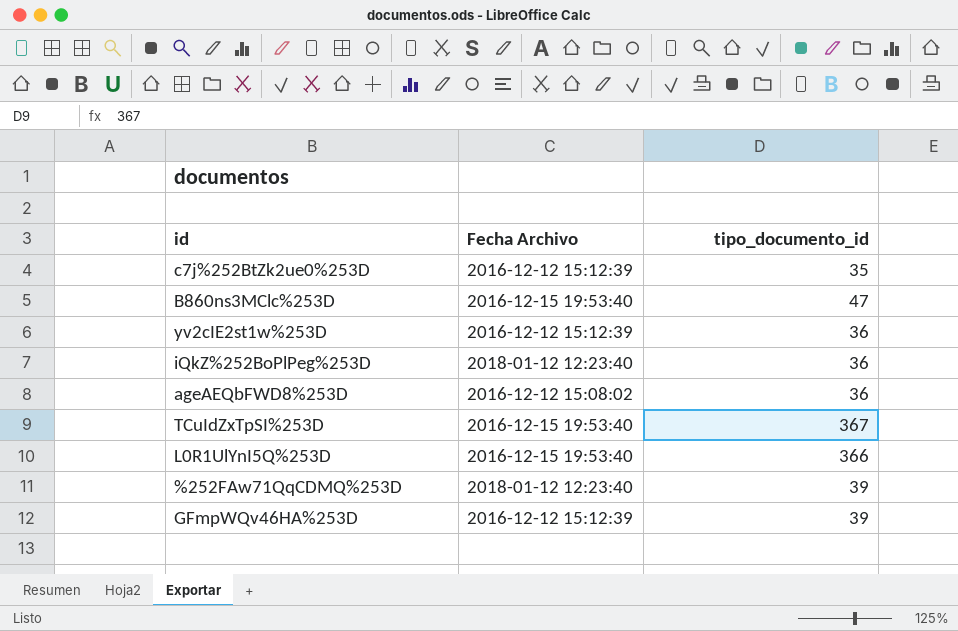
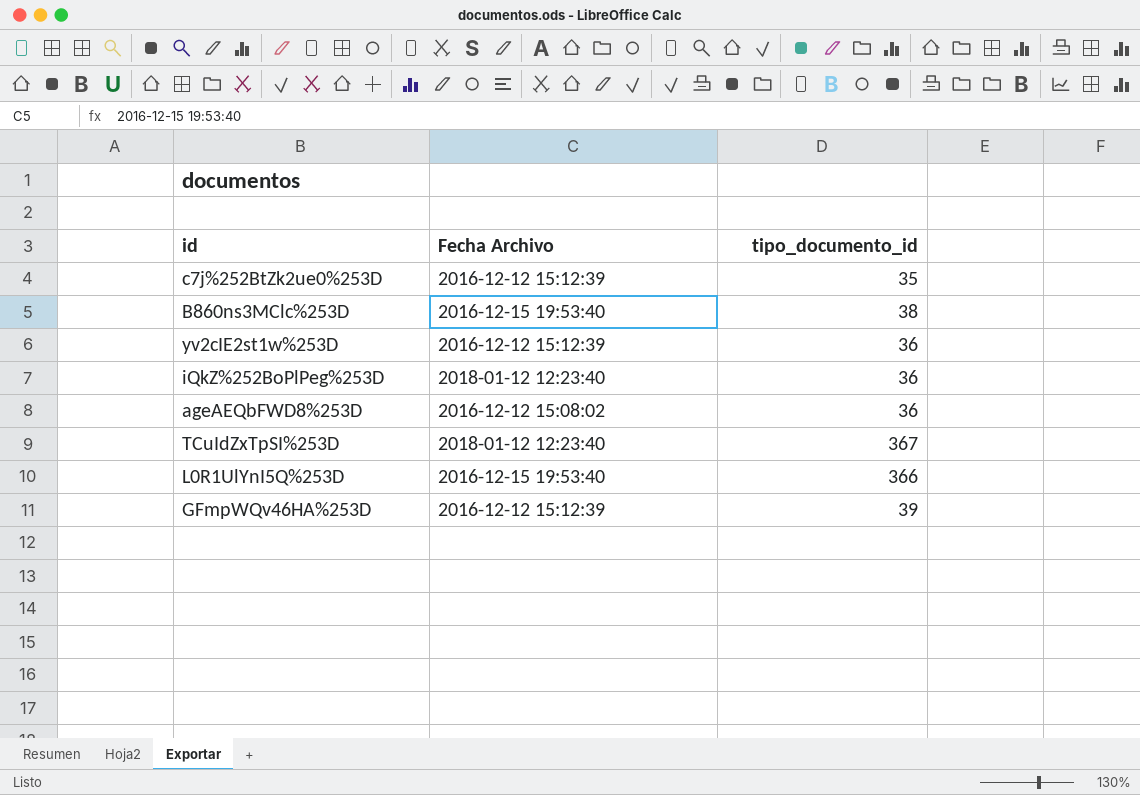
row %252FAw71QqCDMQ%253D: 2018-01-12 12:23:40 | 39 -> none
B860ns3MClc%253D | tipo_documento_id: 47 -> 38
TCuIdZxTpSI%253D | Fecha Archivo: 2016-12-15 19:53:40 -> 2018-01-12 12:23:40

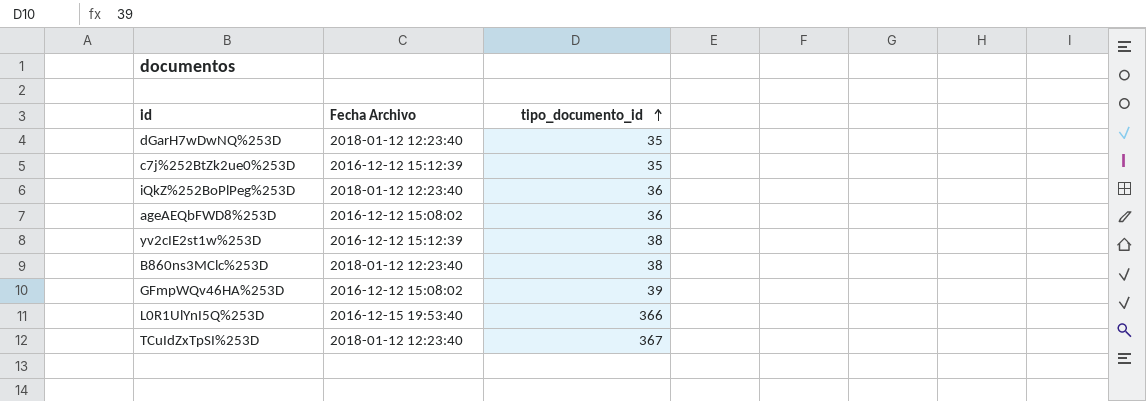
row order: none -> tipo_documento_id ascending
row dGarH7wDwNQ%253D: none -> 2018-01-12 12:23:40 | 35
yv2cIE2st1w%253D | tipo_documento_id: 36 -> 38
B860ns3MClc%253D | Fecha Archivo: 2016-12-15 19:53:40 -> 2018-01-12 12:23:40
GFmpWQv46HA%253D | Fecha Archivo: 2016-12-12 15:12:39 -> 2016-12-12 15:08:02

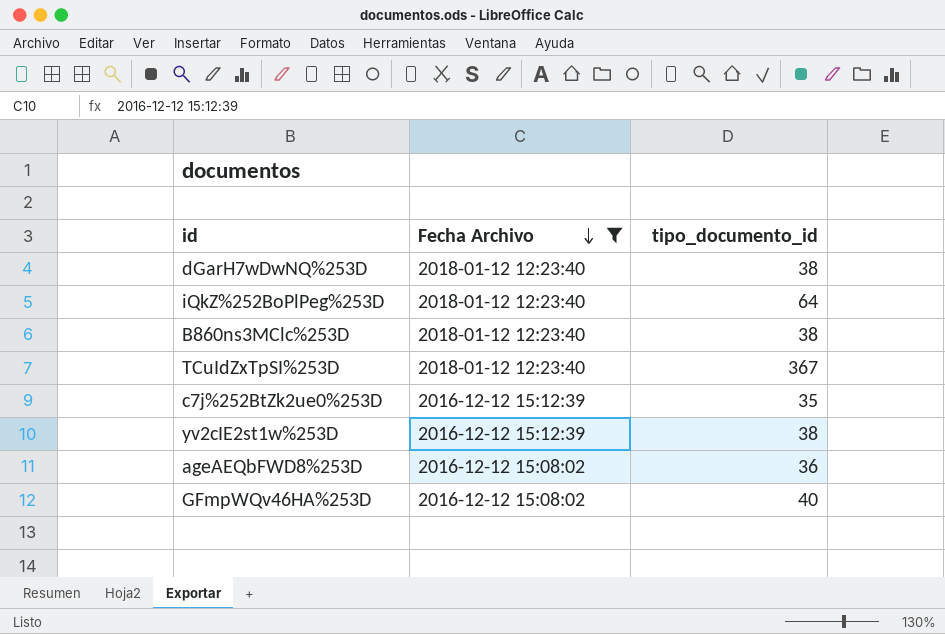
filter: none -> Fecha Archivo != 2016-12-15 19:53:40
row order: tipo_documento_id ascending -> Fecha Archivo descending
dGarH7wDwNQ%253D | tipo_documento_id: 35 -> 38
iQkZ%252BoPlPeg%253D | tipo_documento_id: 36 -> 64
GFmpWQv46HA%253D | tipo_documento_id: 39 -> 40

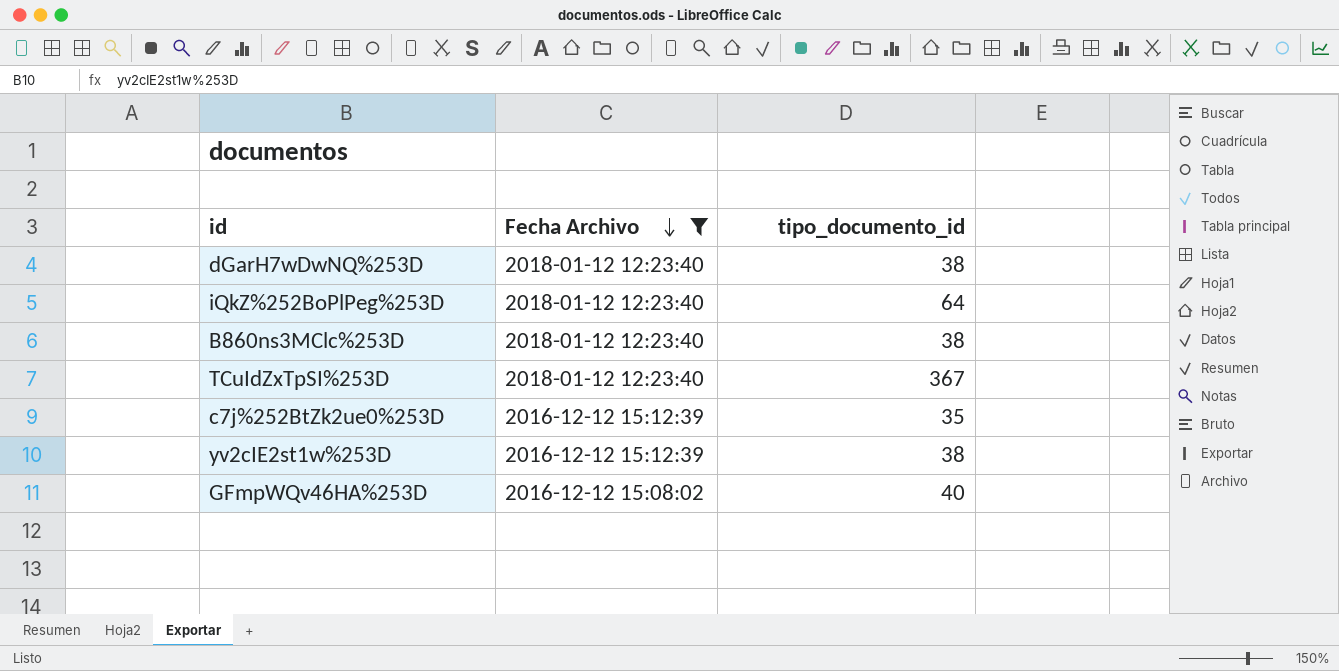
row ageAEQbFWD8%253D: 2016-12-12 15:08:02 | 36 -> none

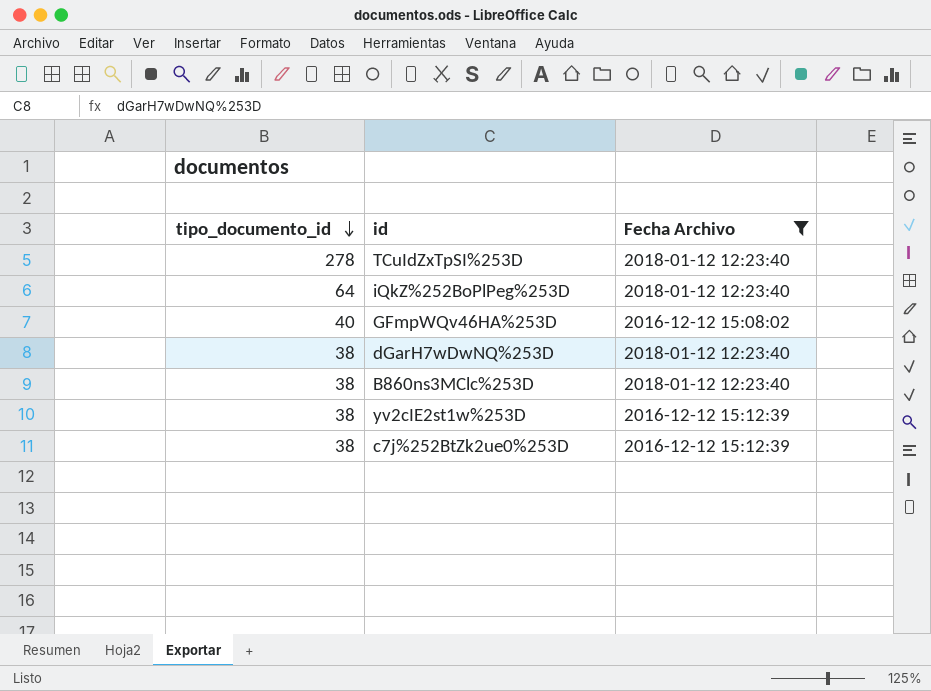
row order: Fecha Archivo descending -> tipo_documento_id descending
column tipo_documento_id | position: 3 -> 1
TCuIdZxTpSI%253D | tipo_documento_id: 367 -> 278
c7j%252BtZk2ue0%253D | tipo_documento_id: 35 -> 38

